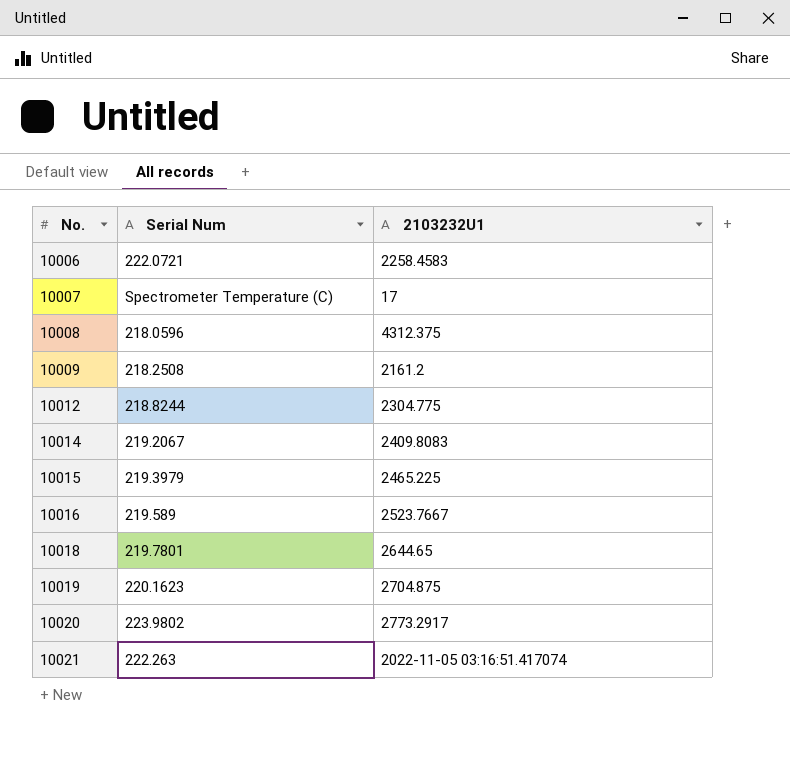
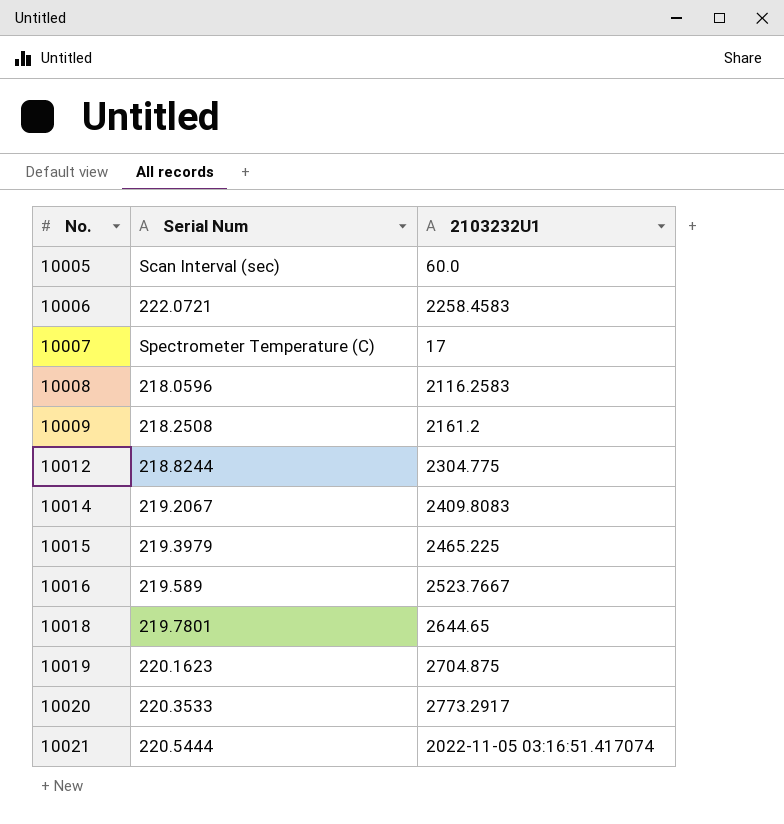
row 10005: none -> Scan Interval (sec) | 60.0
10008 | 2103232U1: 4312.375 -> 2116.2583
10020 | Serial Num: 223.9802 -> 220.3533
10021 | Serial Num: 222.263 -> 220.5444

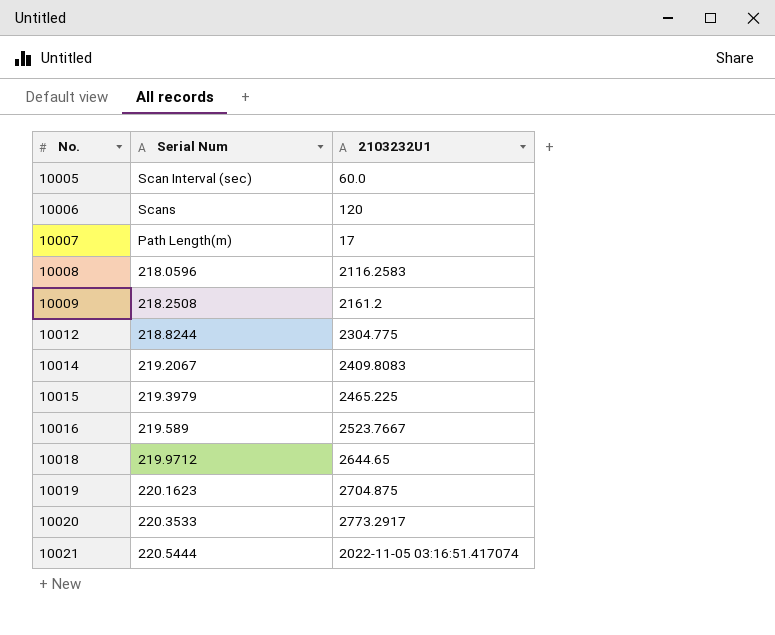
10006 | Serial Num: 222.0721 -> Scans
10006 | 2103232U1: 2258.4583 -> 120
10007 | Serial Num: Spectrometer Temperature (C) -> Path Length(m)
10018 | Serial Num: 219.7801 -> 219.9712

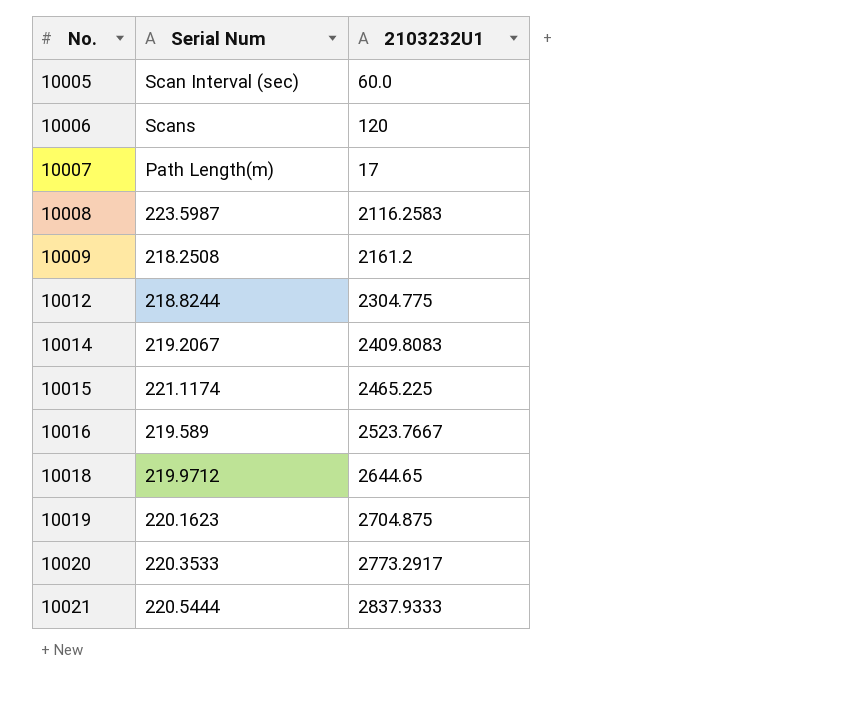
10008 | Serial Num: 218.0596 -> 223.5987
10015 | Serial Num: 219.3979 -> 221.1174
10021 | 2103232U1: 2022-11-05 03:16:51.417074 -> 2837.9333

